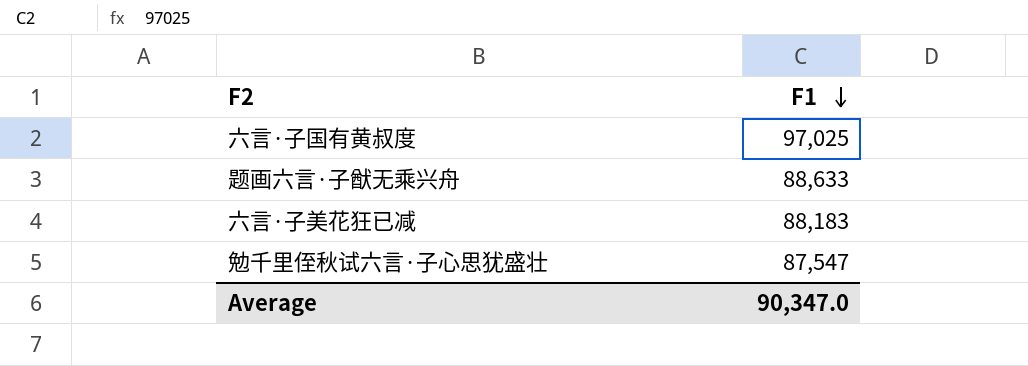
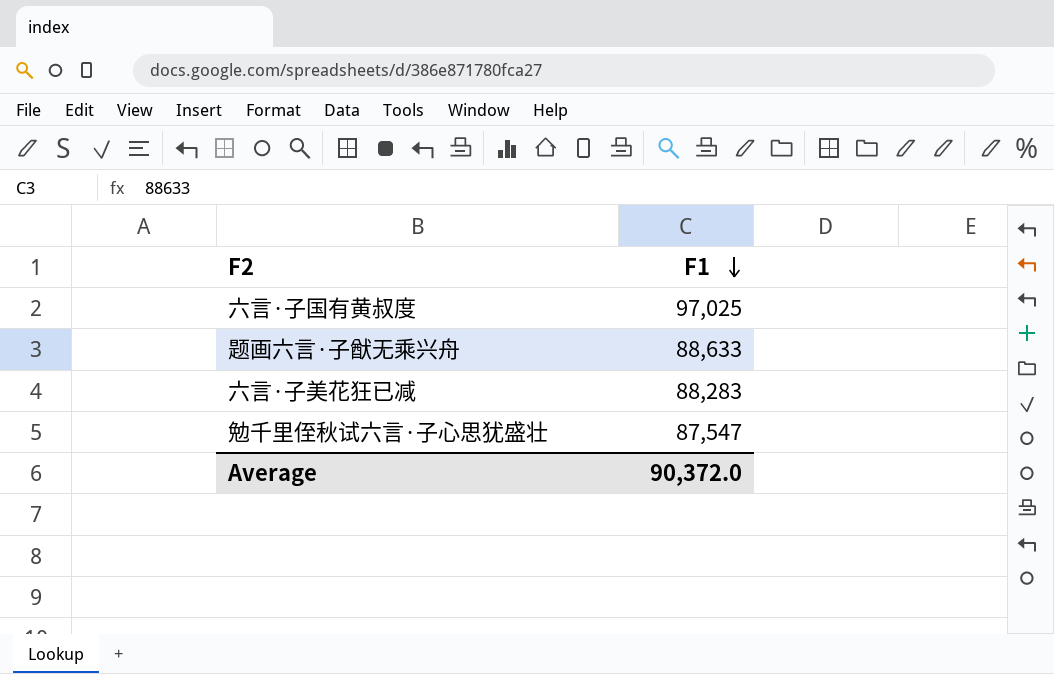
六言·子美花狂已减 | F1: 88,183 -> 88,283
Average | F1: 90,347.0 -> 90,372.0

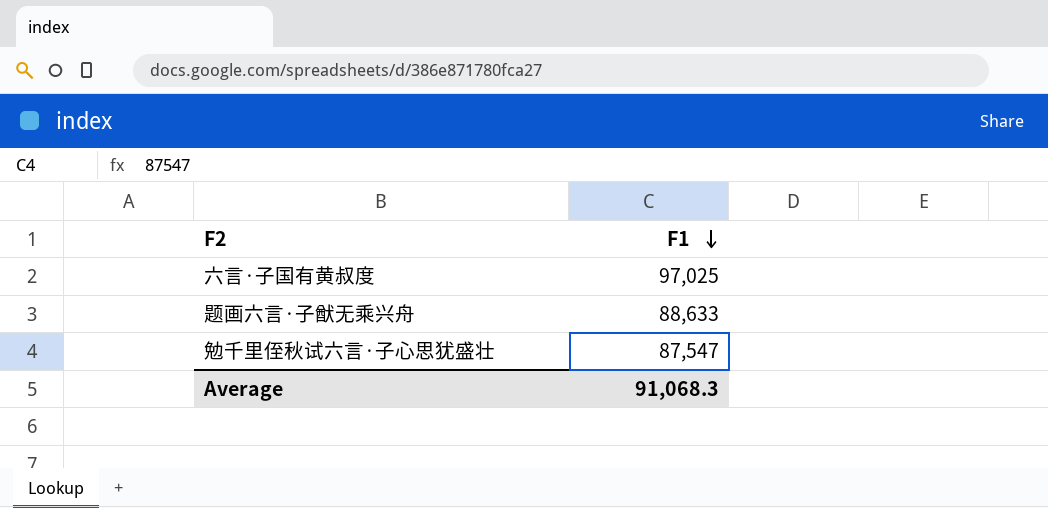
row 六言·子美花狂已减: 88,283 -> none
Average | F1: 90,372.0 -> 91,068.3

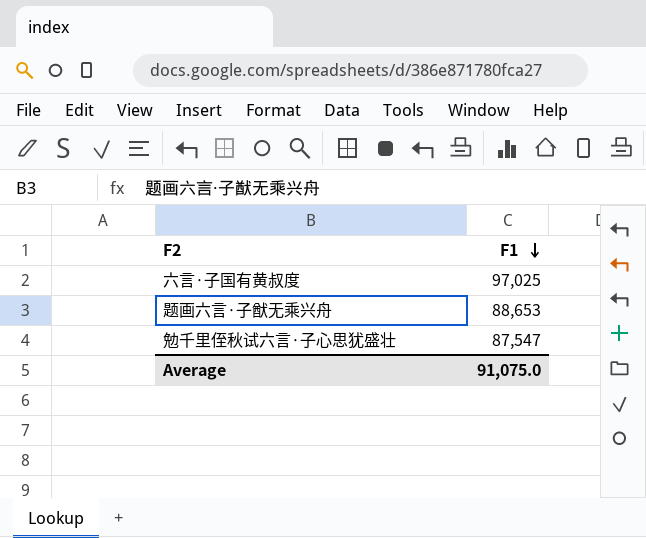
题画六言·子猷无乘兴舟 | F1: 88,633 -> 88,653
Average | F1: 91,068.3 -> 91,075.0

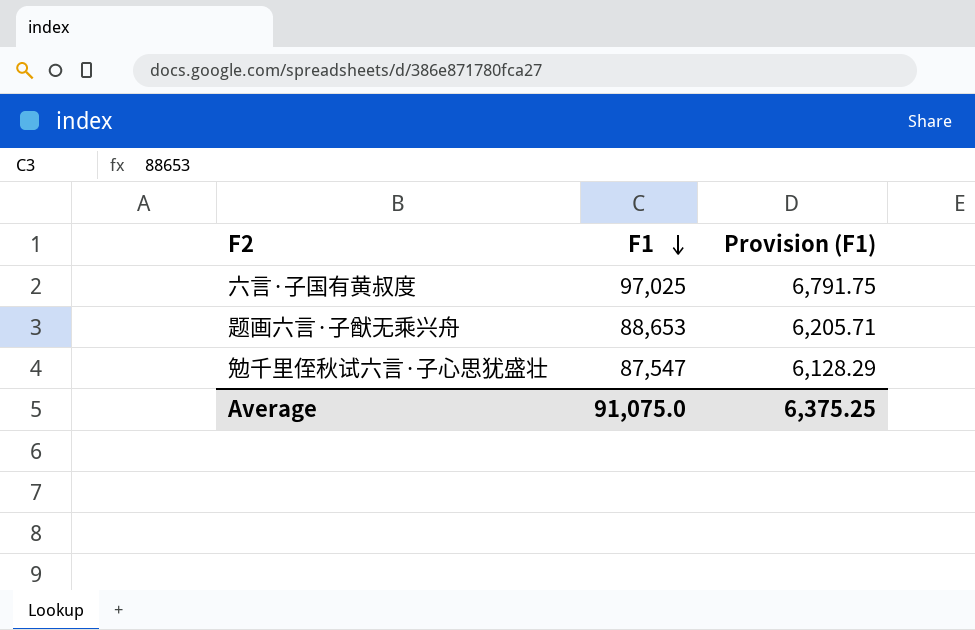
column Provision (F1) | formula: none -> [F1] * 0.07

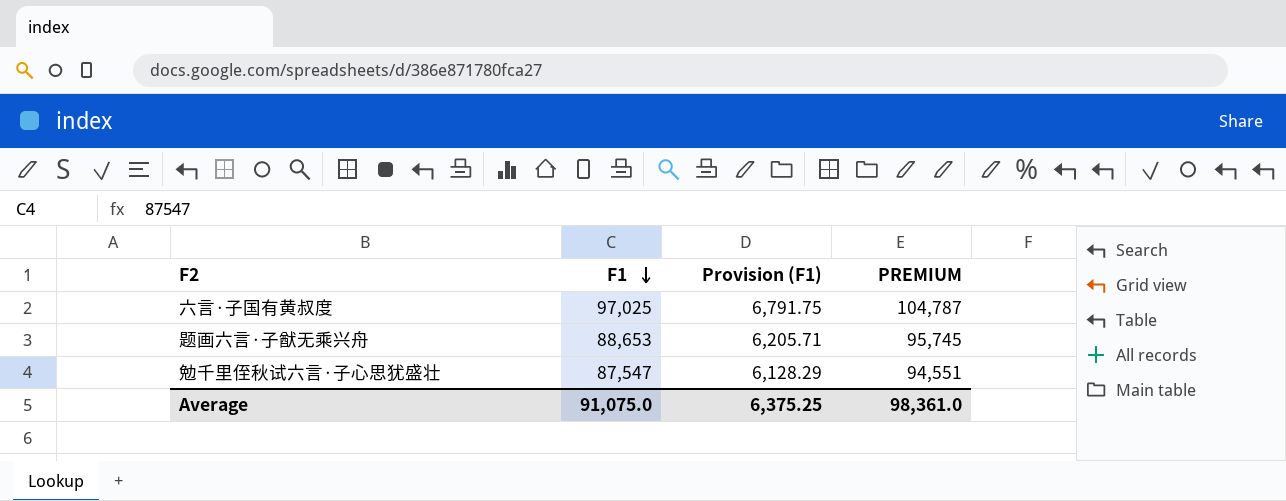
column PREMIUM | formula: none -> [F1] * 1.08

